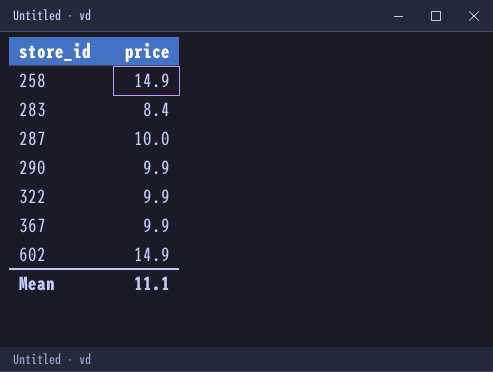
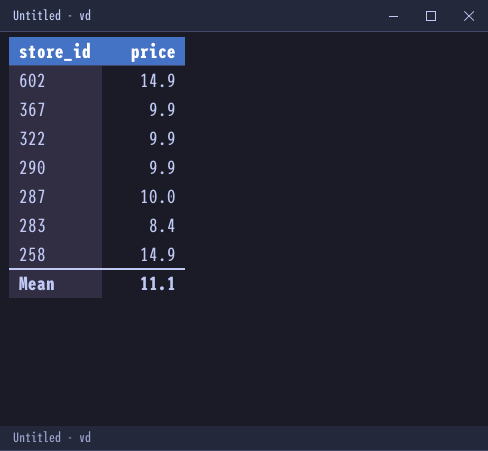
row order: store_id ascending -> store_id descending

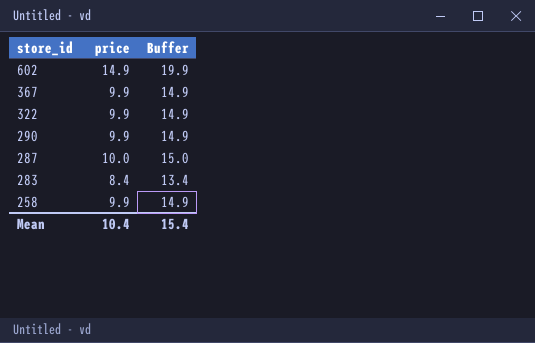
column Buffer | formula: none -> [price] + 5
258 | price: 14.9 -> 9.9
Mean | price: 11.1 -> 10.4

